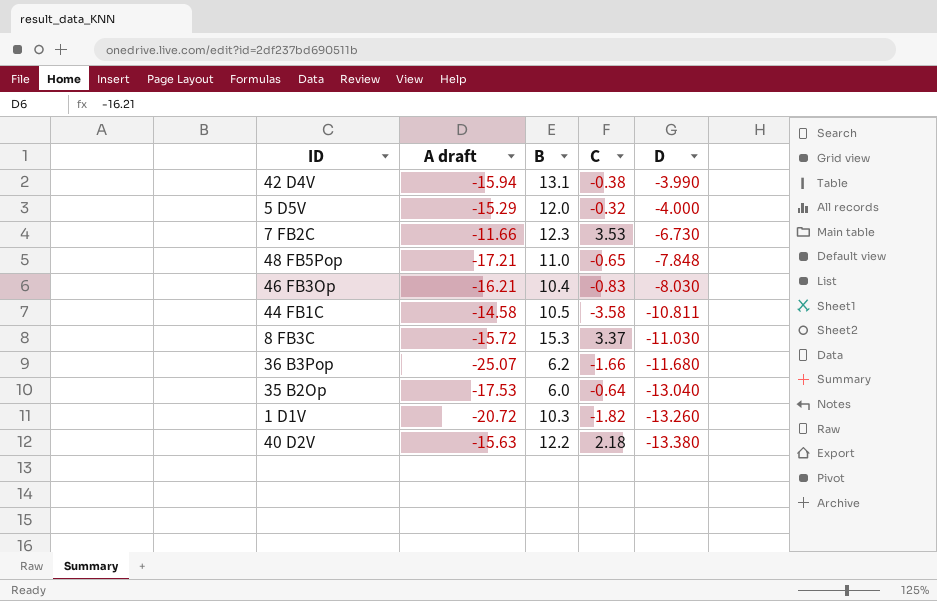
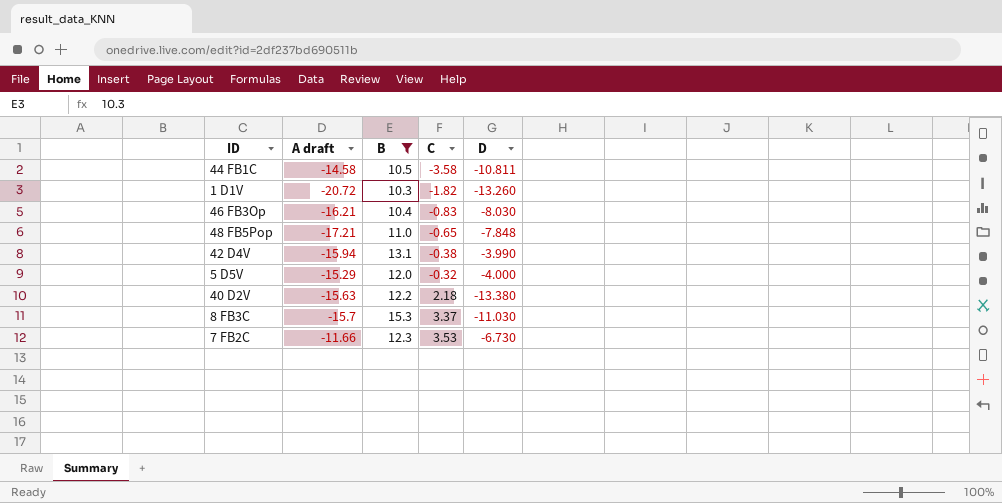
filter: none -> B >= 10.3
row order: D descending -> C ascending
8 FB3C | A draft: -15.72 -> -15.7

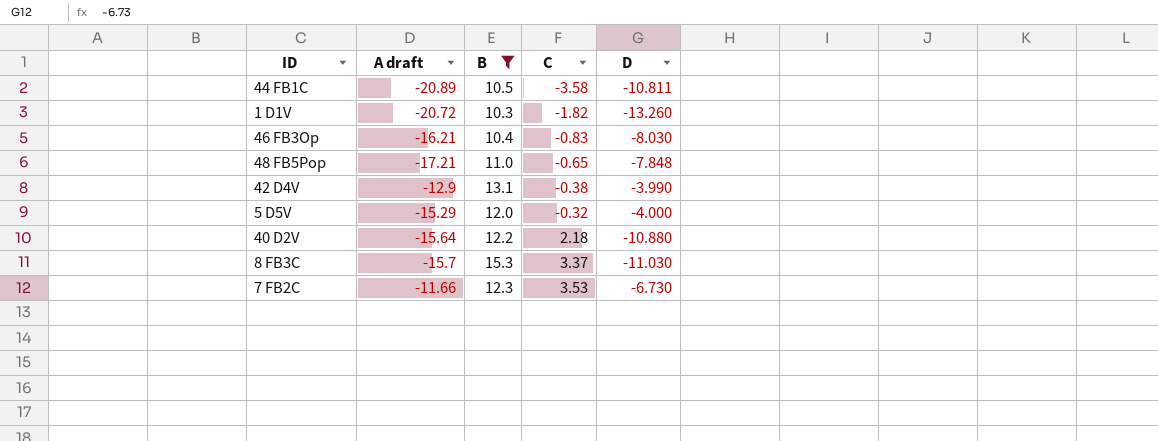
44 FB1C | A draft: -14.58 -> -20.89
42 D4V | A draft: -15.94 -> -12.9
40 D2V | A draft: -15.63 -> -15.64
40 D2V | D: -13.380 -> -10.880

